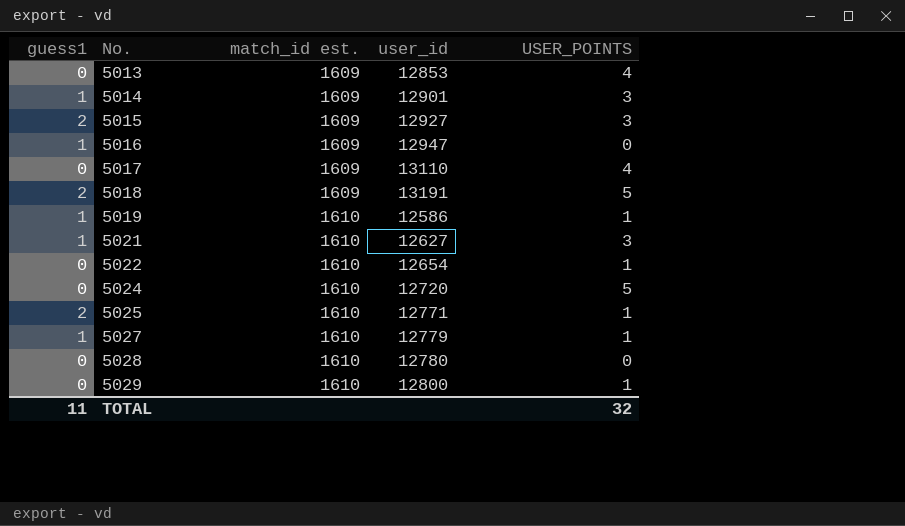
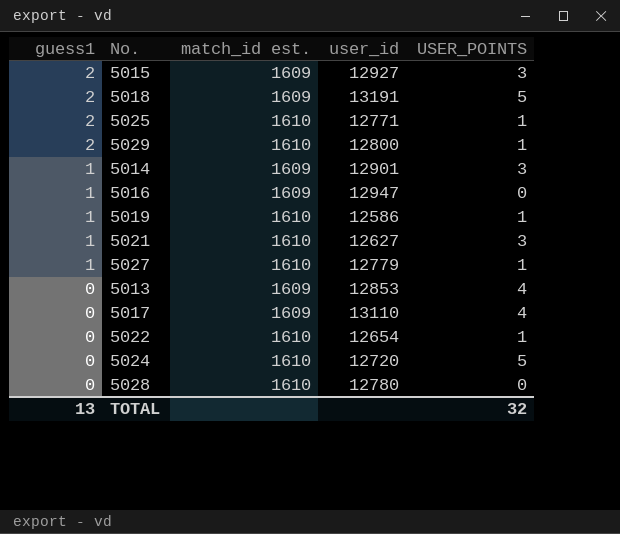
row order: No. ascending -> guess1 descending
5029 | guess1: 0 -> 2
TOTAL | guess1: 11 -> 13

